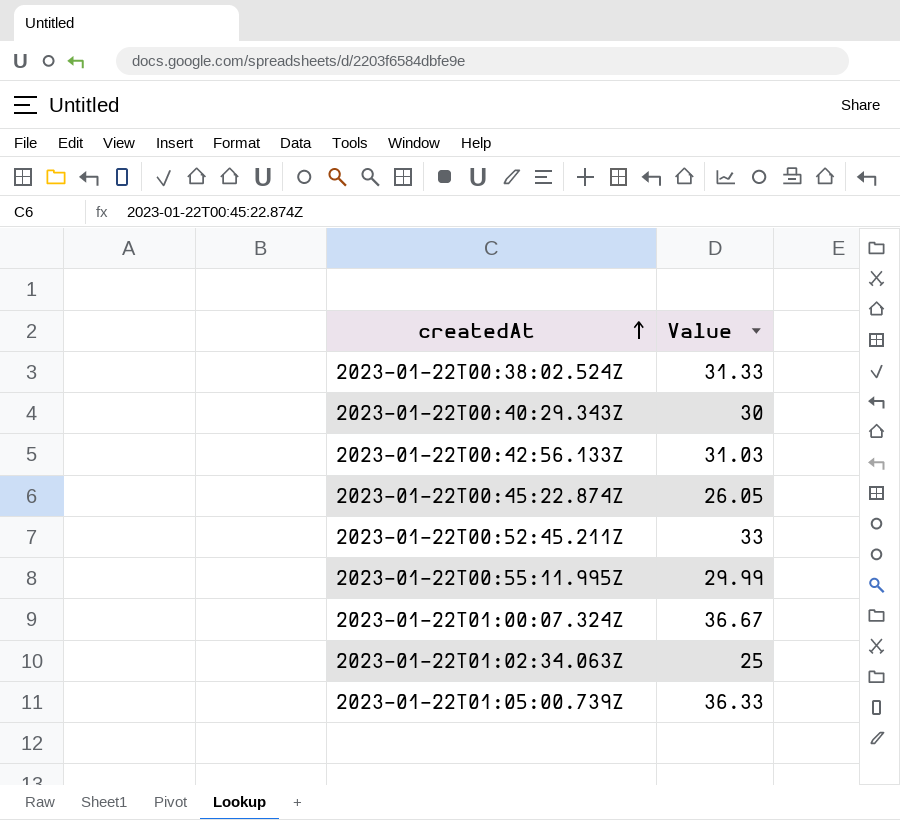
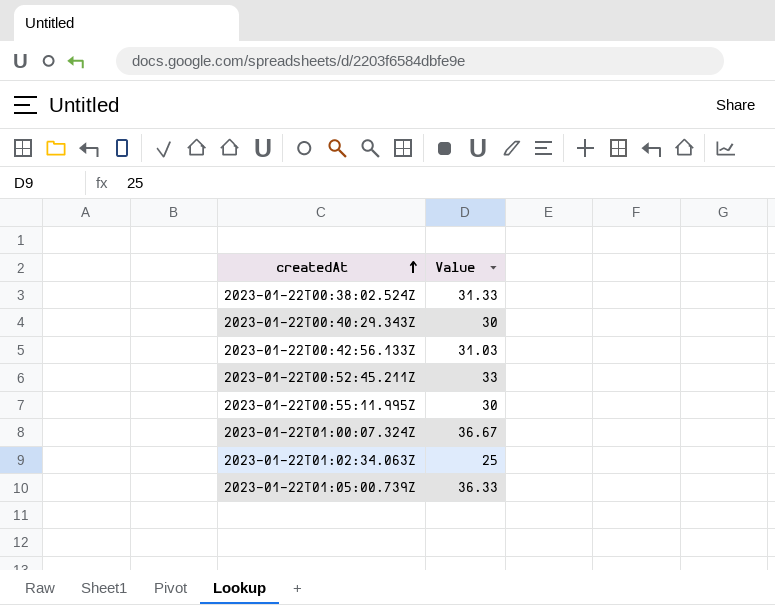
row 2023-01-22T00:45:22.874Z: 26.05 -> none
2023-01-22T00:55:11.995Z | Value: 29.99 -> 30

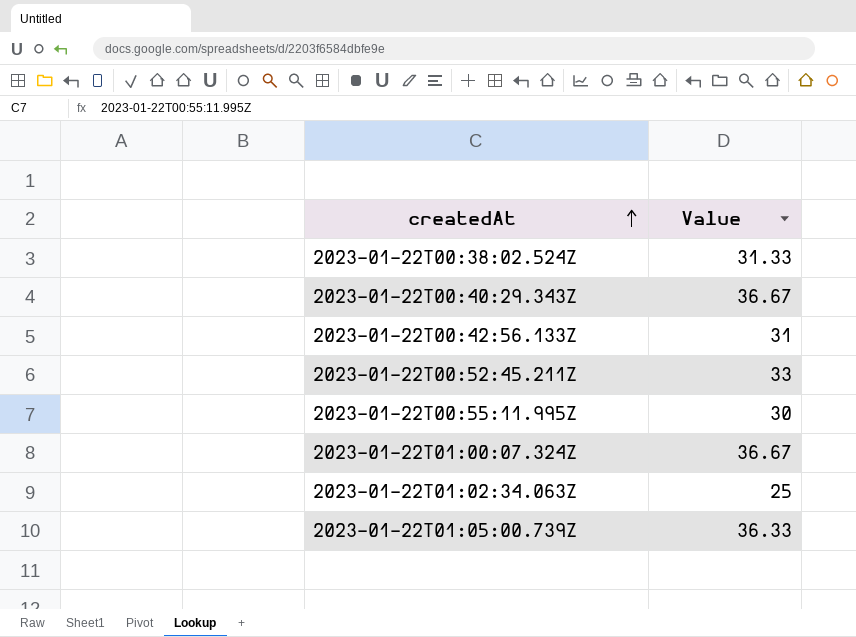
2023-01-22T00:40:29.343Z | Value: 30 -> 36.67
2023-01-22T00:42:56.133Z | Value: 31.03 -> 31

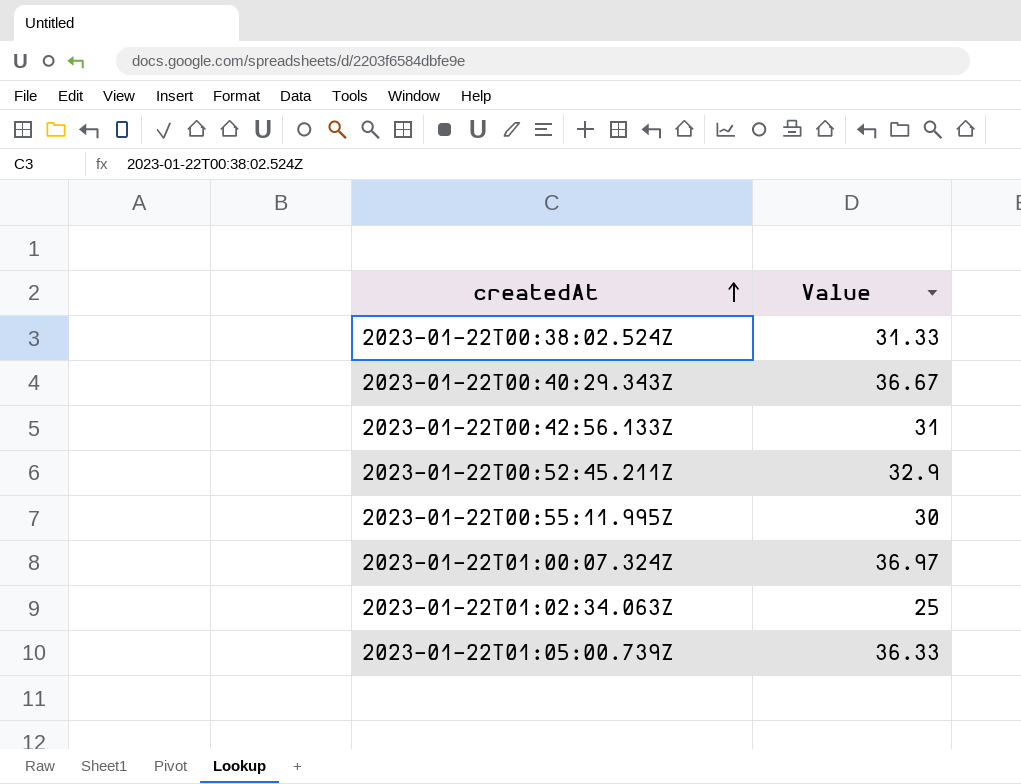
2023-01-22T00:52:45.211Z | Value: 33 -> 32.9
2023-01-22T01:00:07.324Z | Value: 36.67 -> 36.97

